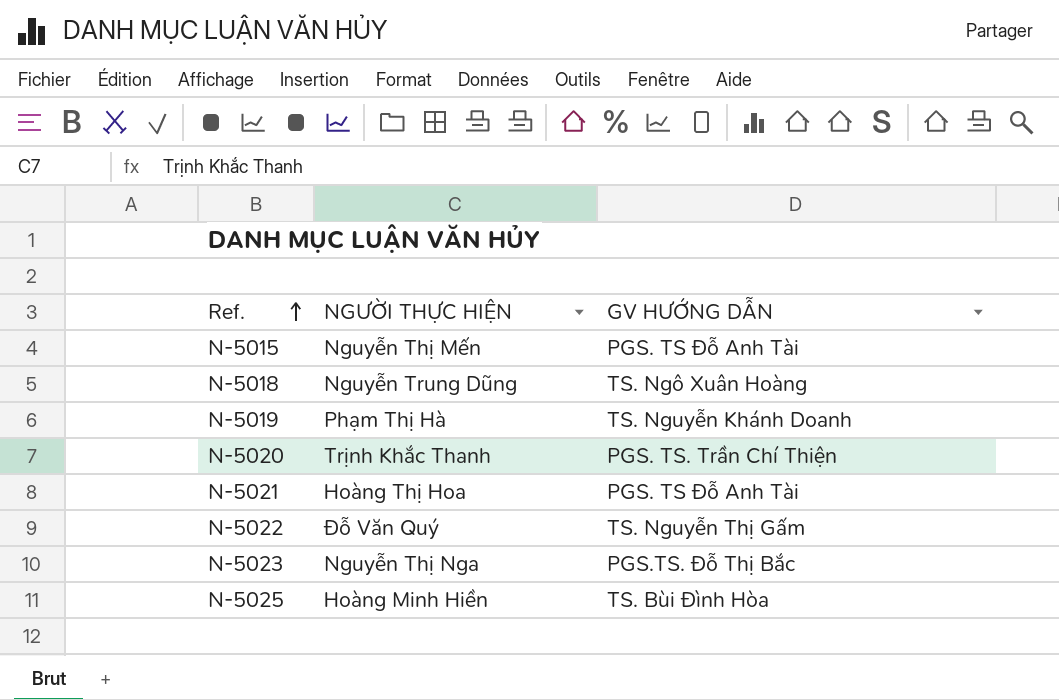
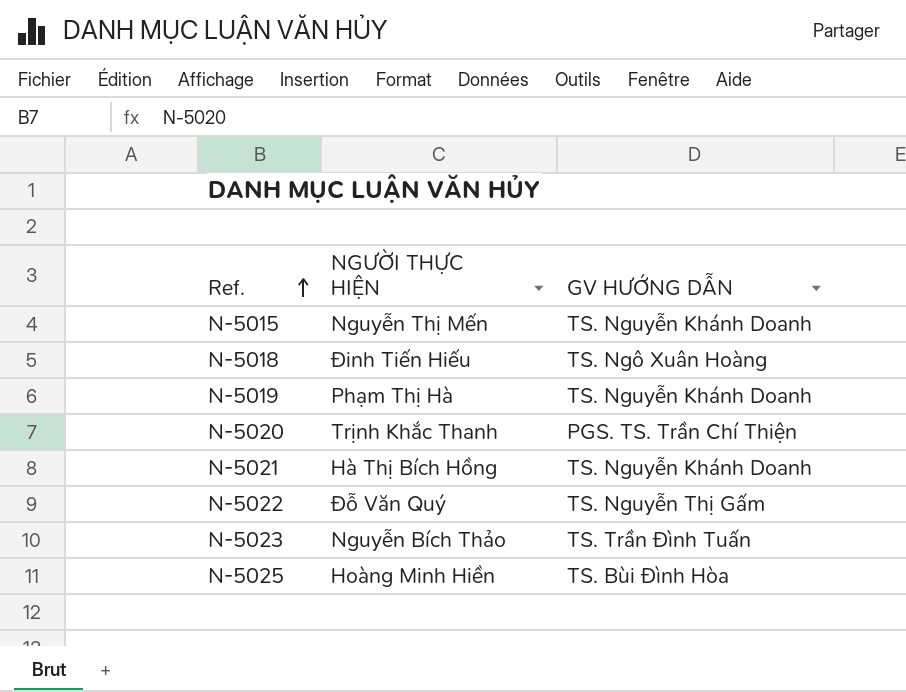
N-5015 | GV HƯỚNG DẪN: PGS. TS Đỗ Anh Tài -> TS. Nguyễn Khánh Doanh
N-5018 | NGƯỜI THỰC HIỆN: Nguyễn Trung Dũng -> Đinh Tiến Hiếu
N-5021 | NGƯỜI THỰC HIỆN: Hoàng Thị Hoa -> Hà Thị Bích Hồng
N-5021 | GV HƯỚNG DẪN: PGS. TS Đỗ Anh Tài -> TS. Nguyễn Khánh Doanh
N-5023 | NGƯỜI THỰC HIỆN: Nguyễn Thị Nga -> Nguyễn Bích Thảo
N-5023 | GV HƯỚNG DẪN: PGS.TS. Đỗ Thị Bắc -> TS. Trần Đình Tuấn

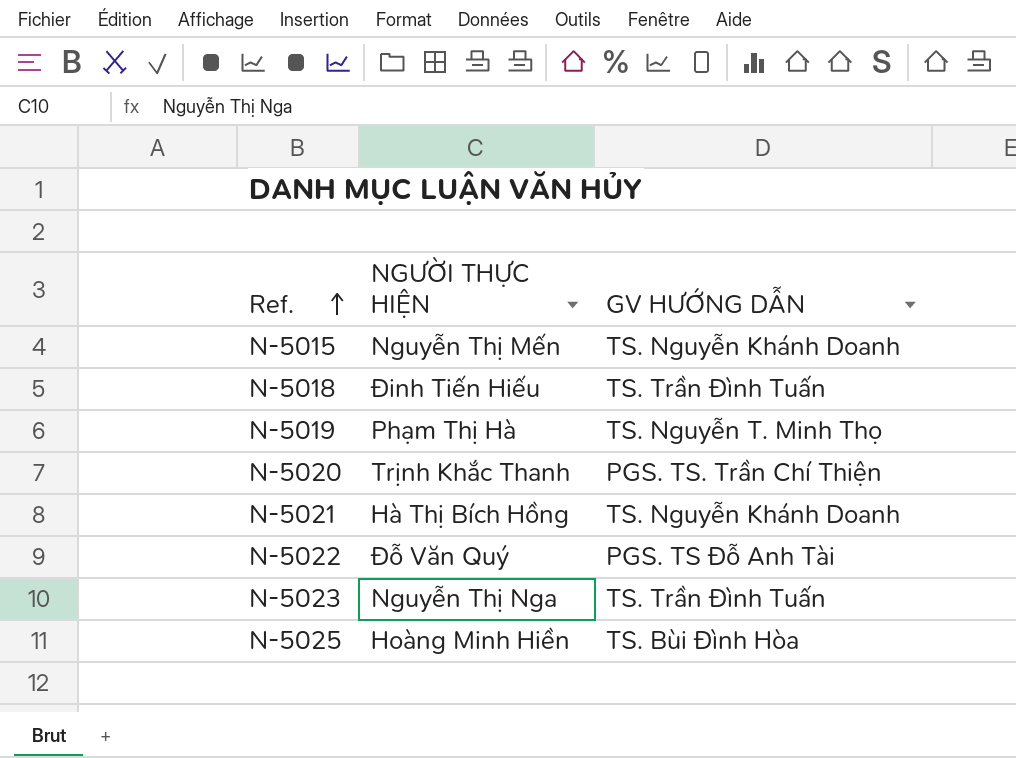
N-5018 | GV HƯỚNG DẪN: TS. Ngô Xuân Hoàng -> TS. Trần Đình Tuấn
N-5019 | GV HƯỚNG DẪN: TS. Nguyễn Khánh Doanh -> TS. Nguyễn T. Minh Thọ
N-5022 | GV HƯỚNG DẪN: TS. Nguyễn Thị Gấm -> PGS. TS Đỗ Anh Tài
N-5023 | NGƯỜI THỰC HIỆN: Nguyễn Bích Thảo -> Nguyễn Thị Nga

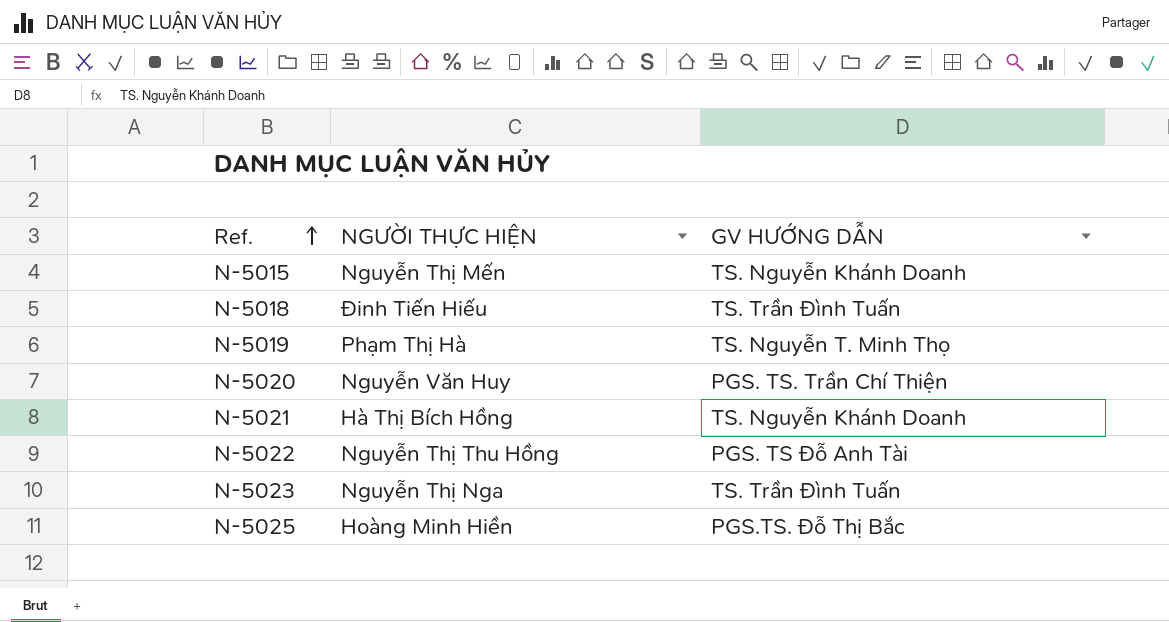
N-5020 | NGƯỜI THỰC HIỆN: Trịnh Khắc Thanh -> Nguyễn Văn Huy
N-5022 | NGƯỜI THỰC HIỆN: Đỗ Văn Quý -> Nguyễn Thị Thu Hồng
N-5025 | GV HƯỚNG DẪN: TS. Bùi Đình Hòa -> PGS.TS. Đỗ Thị Bắc

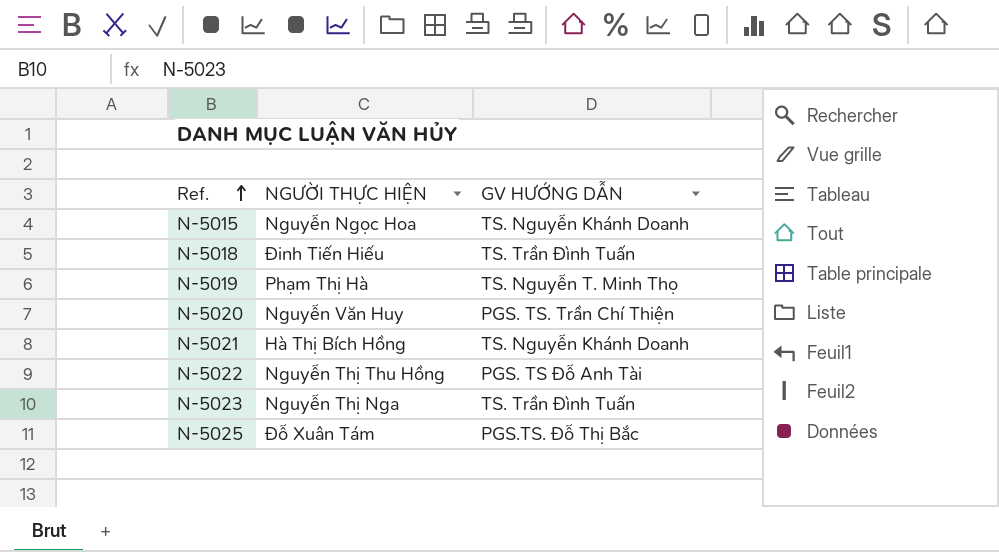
N-5015 | NGƯỜI THỰC HIỆN: Nguyễn Thị Mến -> Nguyễn Ngọc Hoa
N-5025 | NGƯỜI THỰC HIỆN: Hoàng Minh Hiền -> Đỗ Xuân Tám

